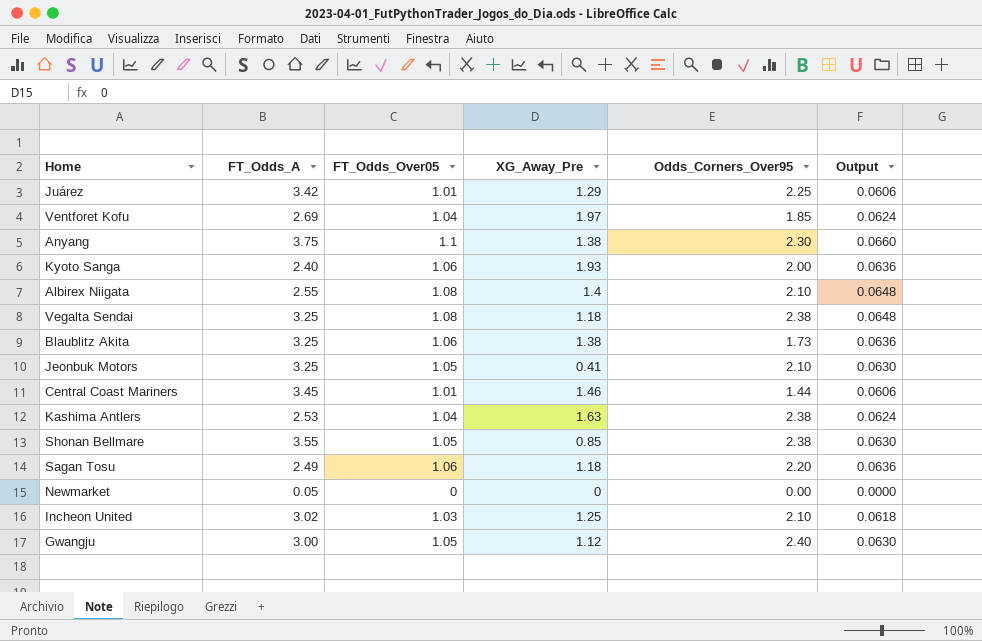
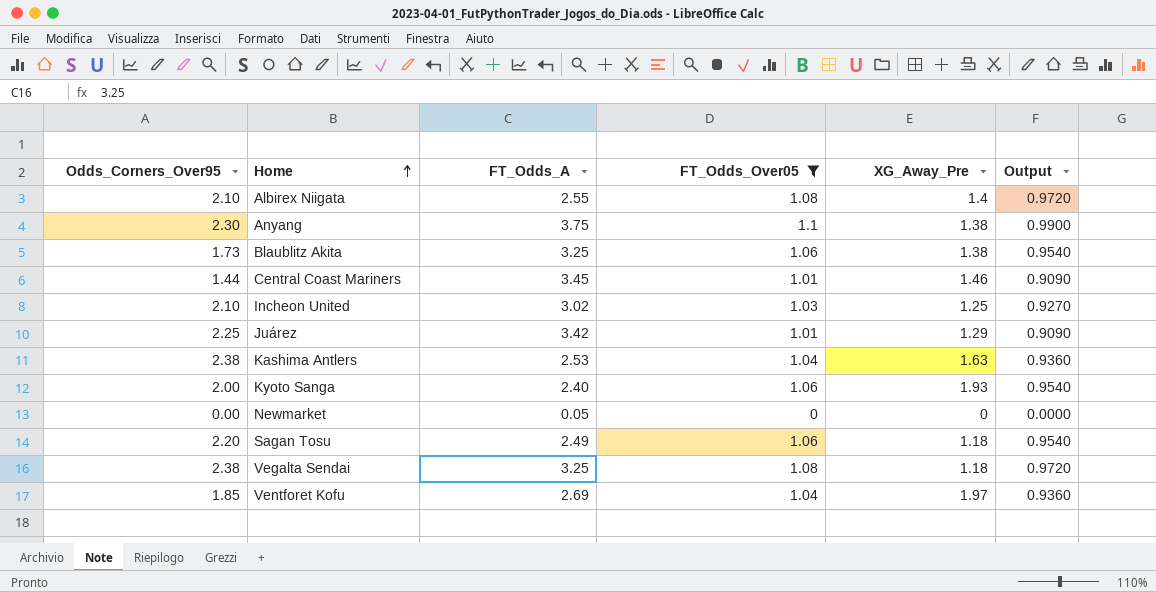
filter: none -> FT_Odds_Over05 != 1.05
row order: none -> Home ascending
column Odds_Corners_Over95 | position: 5 -> 1
column Output | formula: [FT_Odds_Over05] * 0.06 -> [FT_Odds_Over05] * 0.9

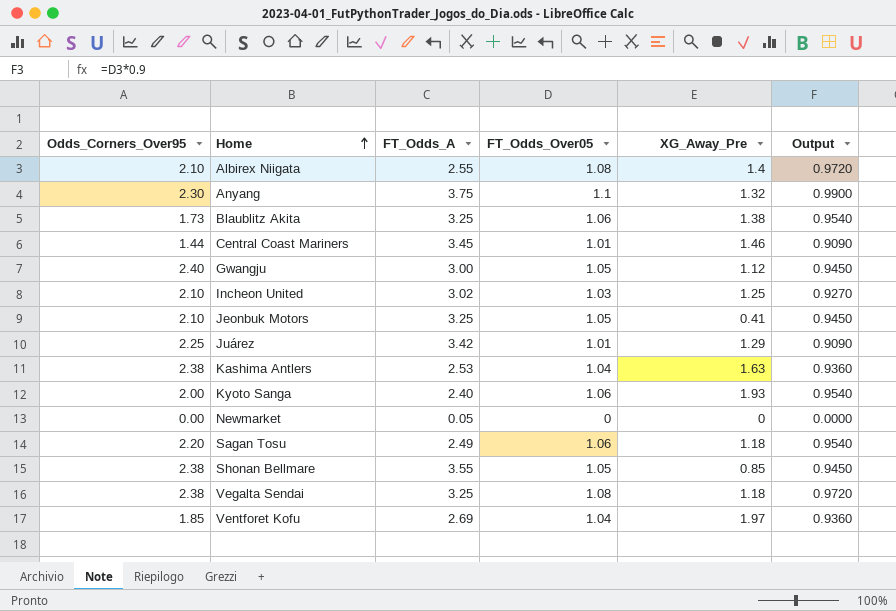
filter: FT_Odds_Over05 != 1.05 -> none
Anyang | XG_Away_Pre: 1.38 -> 1.32

